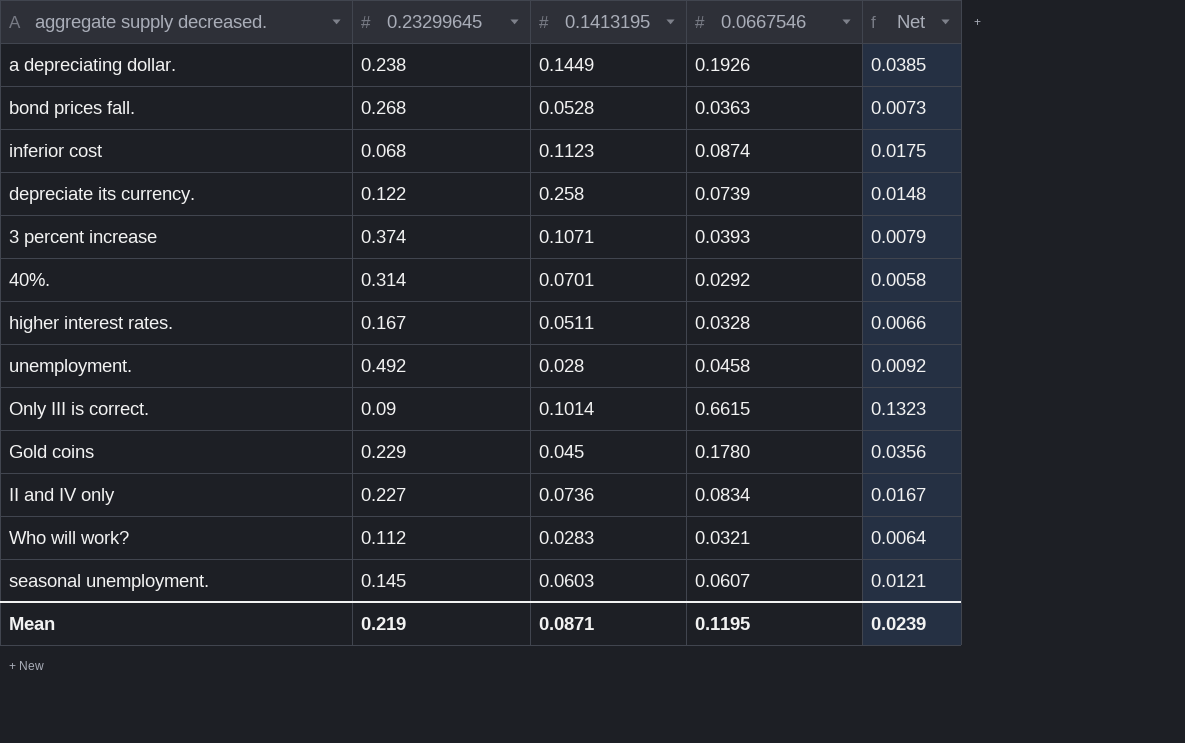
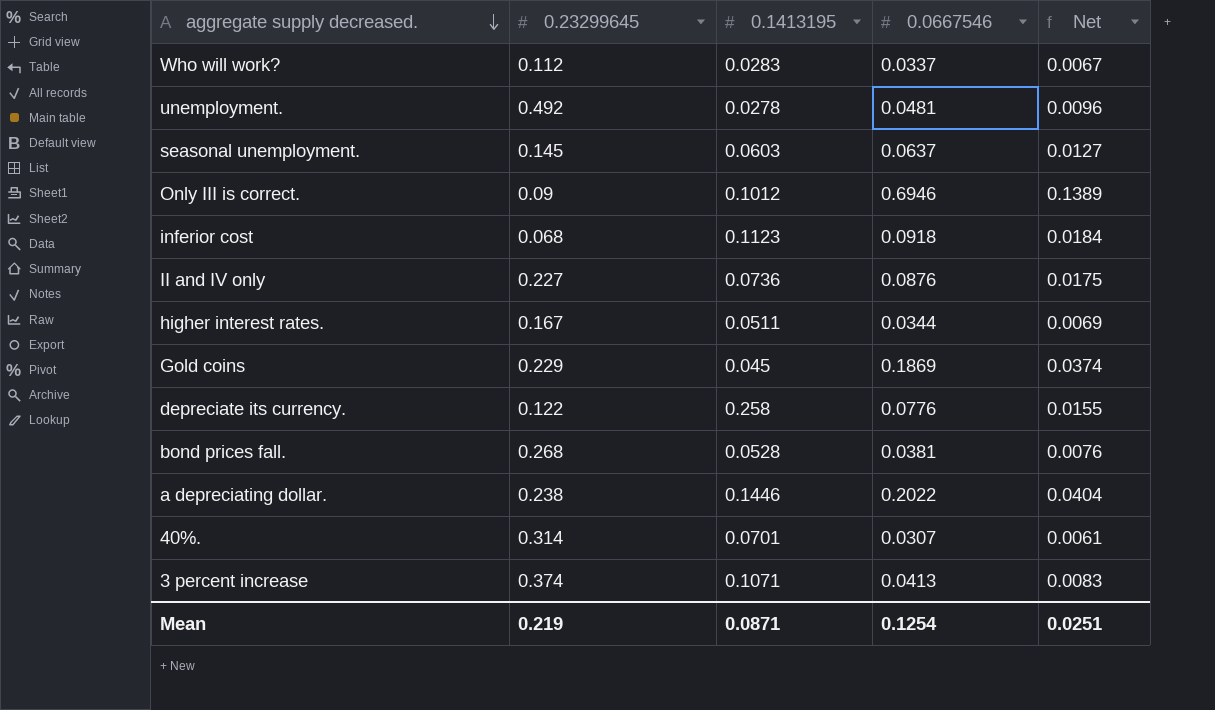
row order: none -> aggregate supply decreased. descending
Who will work? | 0.0667546: 0.0321 -> 0.0337
Who will work? | Net: 0.0064 -> 0.0067
unemployment. | 0.1413195: 0.028 -> 0.0278
unemployment. | 0.0667546: 0.0458 -> 0.0481
unemployment. | Net: 0.0092 -> 0.0096
seasonal unemployment. | 0.0667546: 0.0607 -> 0.0637
seasonal unemployment. | Net: 0.0121 -> 0.0127
Only III is correct. | 0.1413195: 0.1014 -> 0.1012
Only III is correct. | 0.0667546: 0.6615 -> 0.6946
Only III is correct. | Net: 0.1323 -> 0.1389
inferior cost | 0.0667546: 0.0874 -> 0.0918
inferior cost | Net: 0.0175 -> 0.0184
II and IV only | 0.0667546: 0.0834 -> 0.0876
II and IV only | Net: 0.0167 -> 0.0175
higher interest rates. | 0.0667546: 0.0328 -> 0.0344
higher interest rates. | Net: 0.0066 -> 0.0069
Gold coins | 0.0667546: 0.1780 -> 0.1869
Gold coins | Net: 0.0356 -> 0.0374
depreciate its currency. | 0.0667546: 0.0739 -> 0.0776
depreciate its currency. | Net: 0.0148 -> 0.0155
bond prices fall. | 0.0667546: 0.0363 -> 0.0381
bond prices fall. | Net: 0.0073 -> 0.0076
a depreciating dollar. | 0.1413195: 0.1449 -> 0.1446
a depreciating dollar. | 0.0667546: 0.1926 -> 0.2022
a depreciating dollar. | Net: 0.0385 -> 0.0404
40%. | 0.0667546: 0.0292 -> 0.0307
40%. | Net: 0.0058 -> 0.0061
3 percent increase | 0.0667546: 0.0393 -> 0.0413
3 percent increase | Net: 0.0079 -> 0.0083
Mean | 0.0667546: 0.1195 -> 0.1254
Mean | Net: 0.0239 -> 0.0251

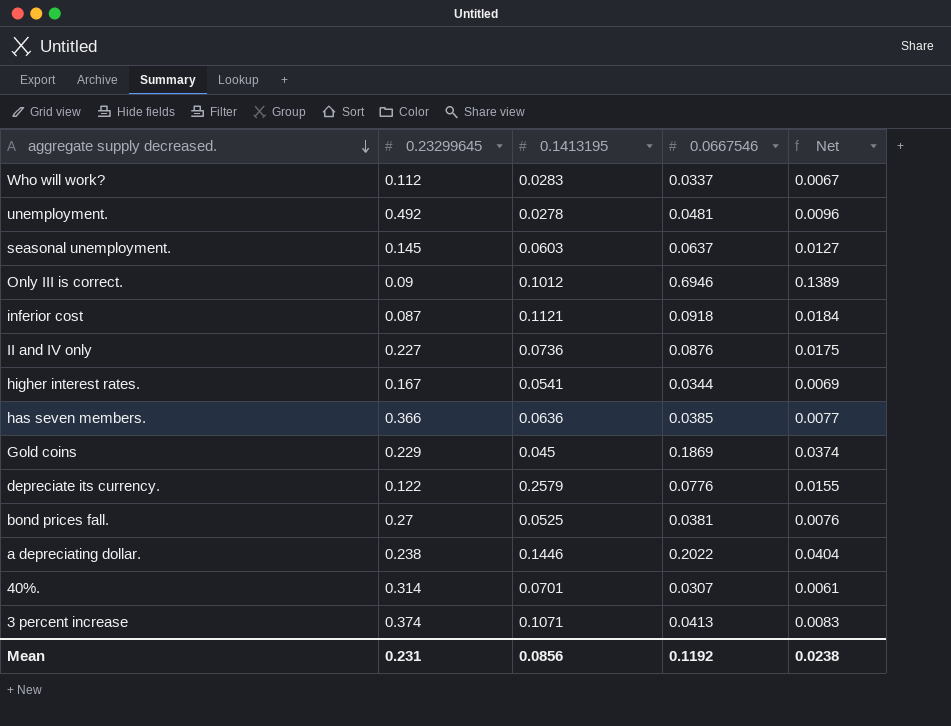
inferior cost | 0.23299645: 0.068 -> 0.087
inferior cost | 0.1413195: 0.1123 -> 0.1121
higher interest rates. | 0.1413195: 0.0511 -> 0.0541
row has seven members.: none -> 0.366 | 0.0636 | 0.0385 | 0.0077
depreciate its currency. | 0.1413195: 0.258 -> 0.2579
bond prices fall. | 0.23299645: 0.268 -> 0.27
bond prices fall. | 0.1413195: 0.0528 -> 0.0525
Mean | 0.23299645: 0.219 -> 0.231
Mean | 0.1413195: 0.0871 -> 0.0856
Mean | 0.0667546: 0.1254 -> 0.1192
Mean | Net: 0.0251 -> 0.0238

